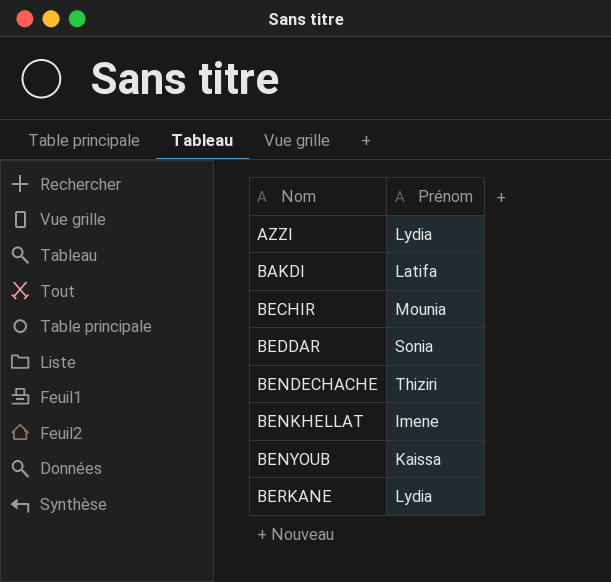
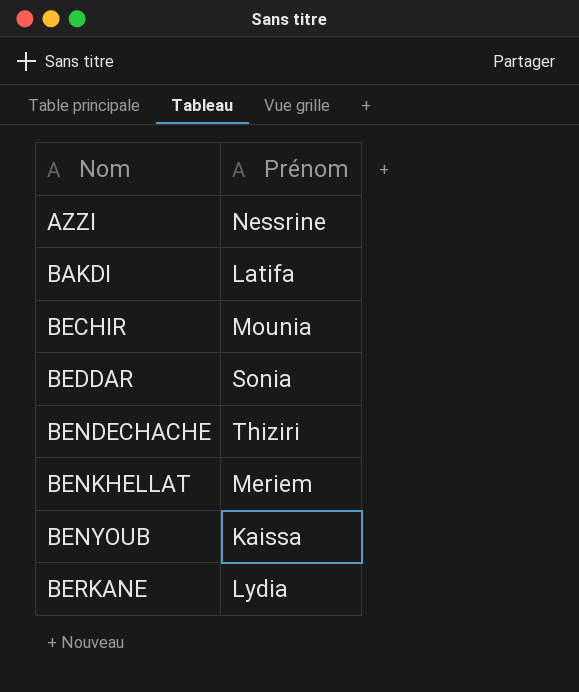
AZZI | Prénom: Lydia -> Nessrine
BENKHELLAT | Prénom: Imene -> Meriem

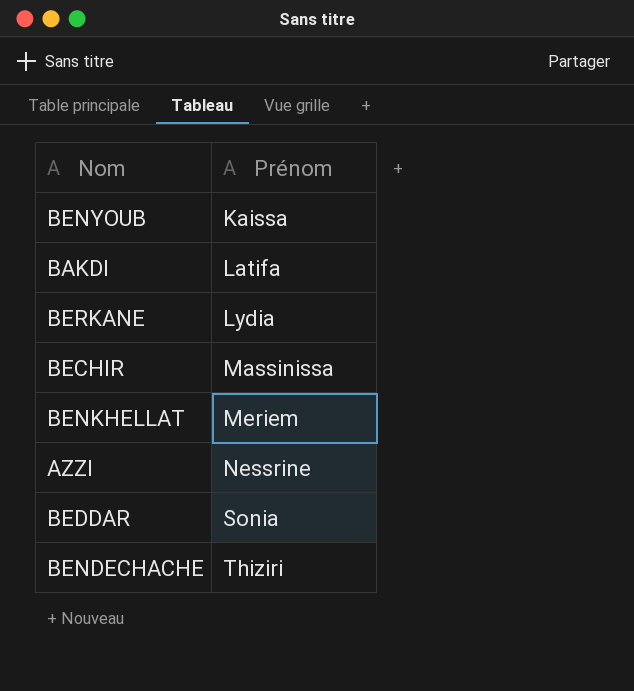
row order: Nom ascending -> Prénom ascending
BECHIR | Prénom: Mounia -> Massinissa

